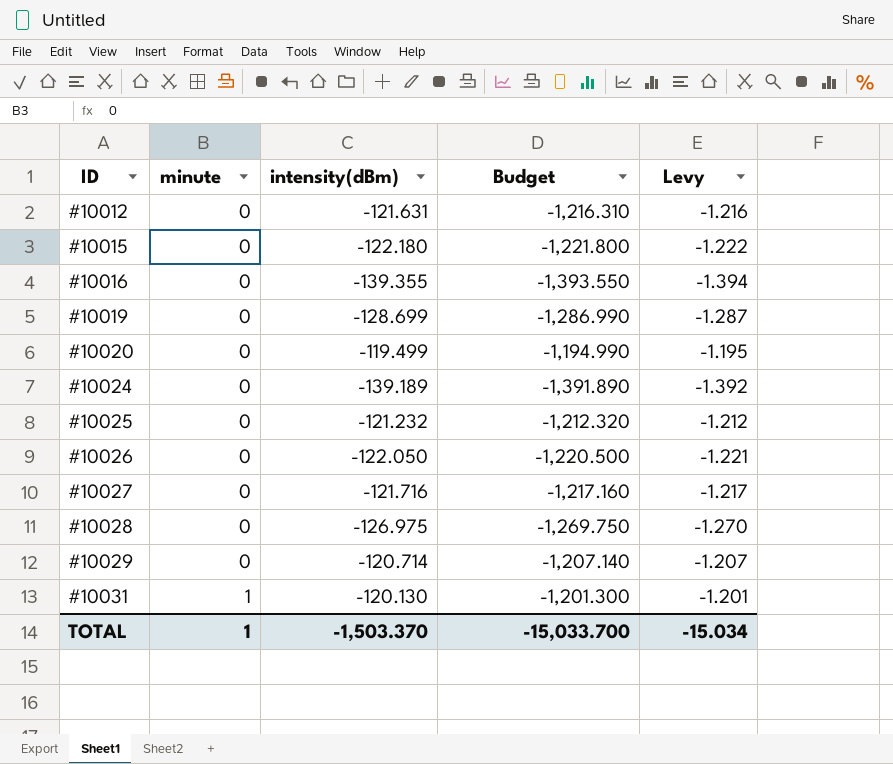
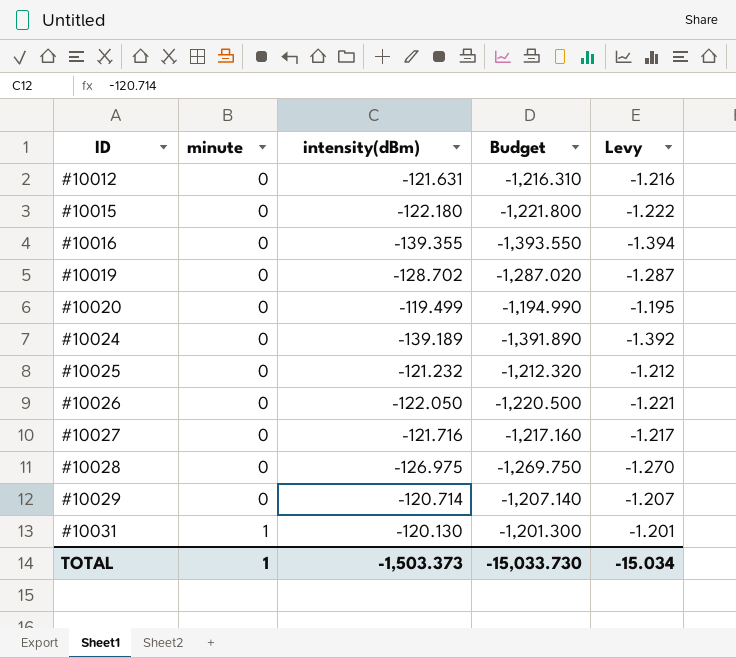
#10019 | intensity(dBm): -128.699 -> -128.702
#10019 | Budget: -1,286.990 -> -1,287.020
TOTAL | intensity(dBm): -1,503.370 -> -1,503.373
TOTAL | Budget: -15,033.700 -> -15,033.730

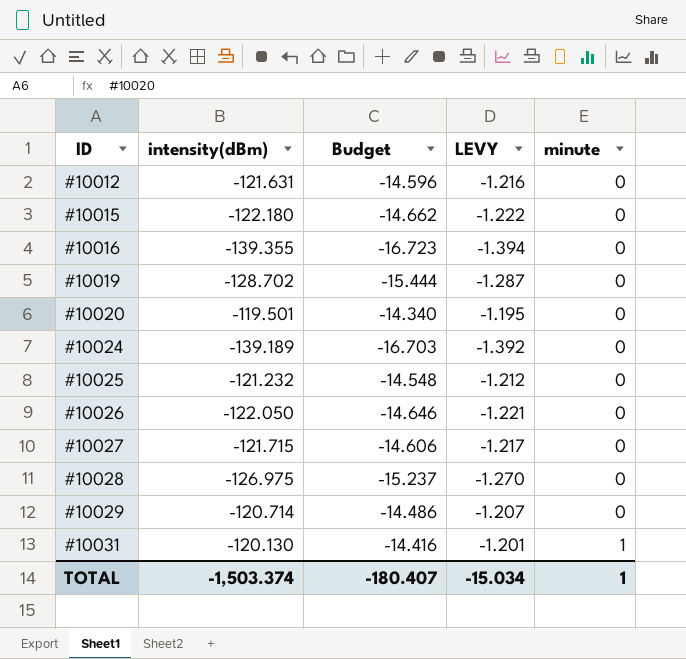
column Budget | formula: [intensity(dBm)] * 10 -> [intensity(dBm)] * 0.12
column name: Levy -> LEVY
column minute | position: 2 -> 5
#10020 | intensity(dBm): -119.499 -> -119.501
#10027 | intensity(dBm): -121.716 -> -121.715
TOTAL | intensity(dBm): -1,503.373 -> -1,503.374
TOTAL | Budget: -15,033.730 -> -180.407

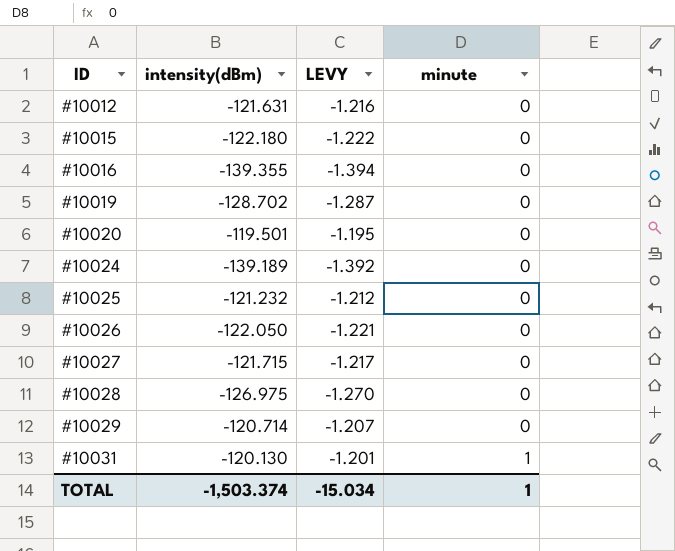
column Budget | formula: [intensity(dBm)] * 0.12 -> none

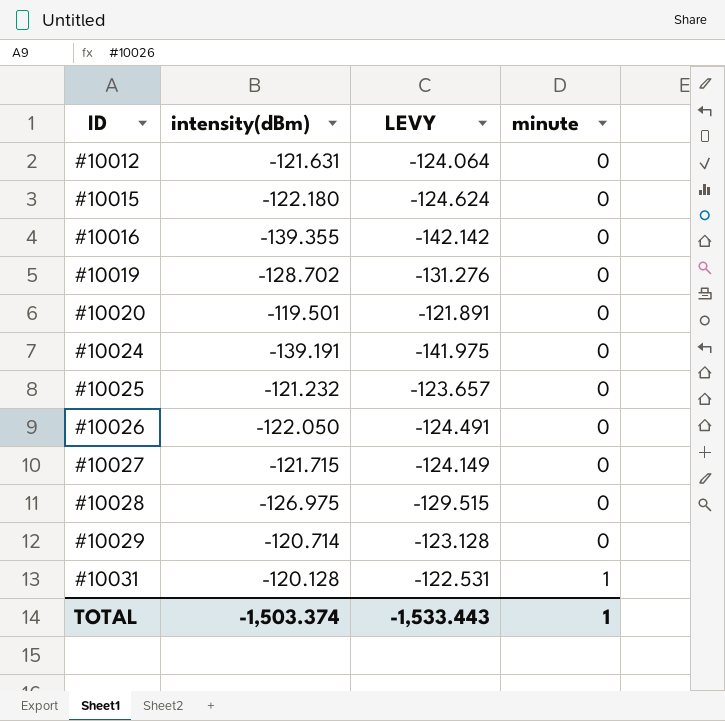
column LEVY | formula: [intensity(dBm)] * 0.01 -> [intensity(dBm)] * 1.02
#10024 | intensity(dBm): -139.189 -> -139.191
#10031 | intensity(dBm): -120.130 -> -120.128
TOTAL | LEVY: -15.034 -> -1,533.443

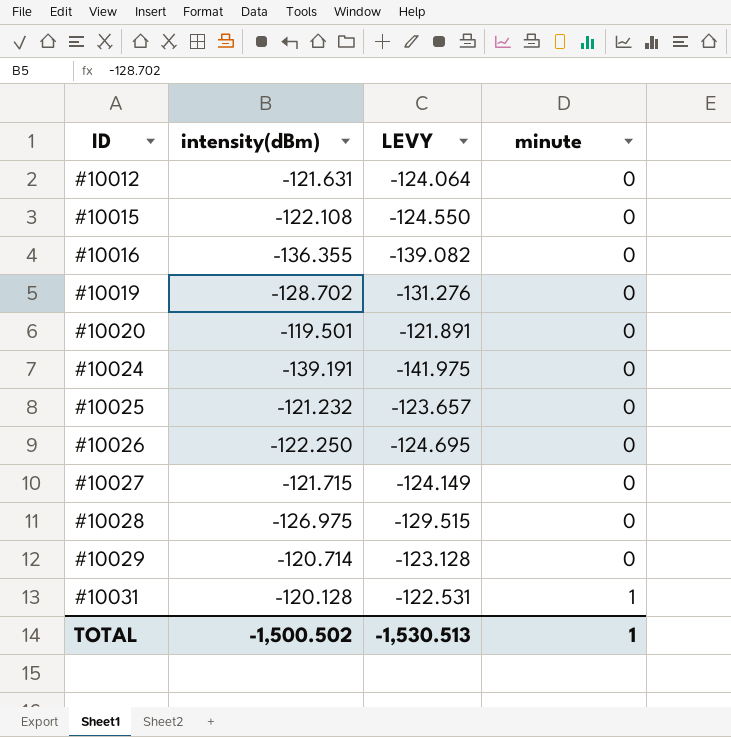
#10015 | intensity(dBm): -122.180 -> -122.108
#10015 | LEVY: -124.624 -> -124.550
#10016 | intensity(dBm): -139.355 -> -136.355
#10016 | LEVY: -142.142 -> -139.082
#10026 | intensity(dBm): -122.050 -> -122.250
#10026 | LEVY: -124.491 -> -124.695
TOTAL | intensity(dBm): -1,503.374 -> -1,500.502
TOTAL | LEVY: -1,533.443 -> -1,530.513

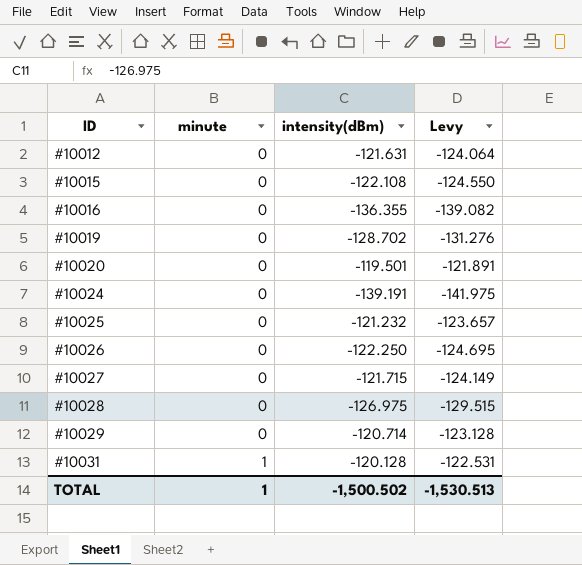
column minute | position: 4 -> 2
column name: LEVY -> Levy

